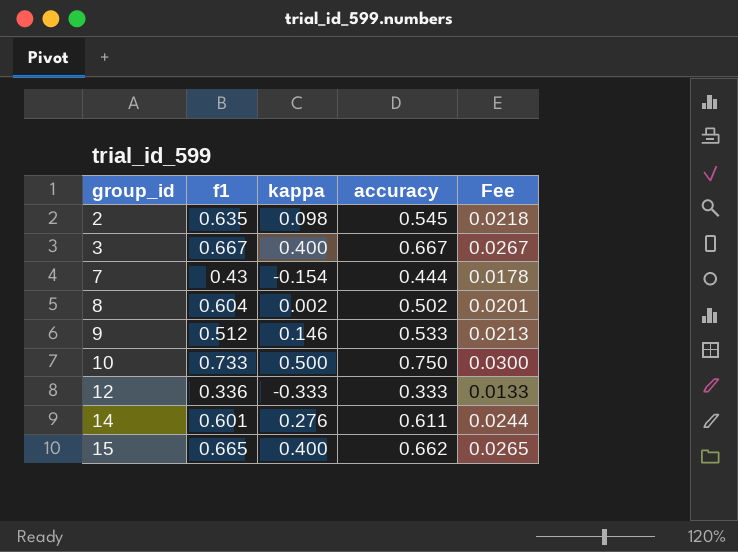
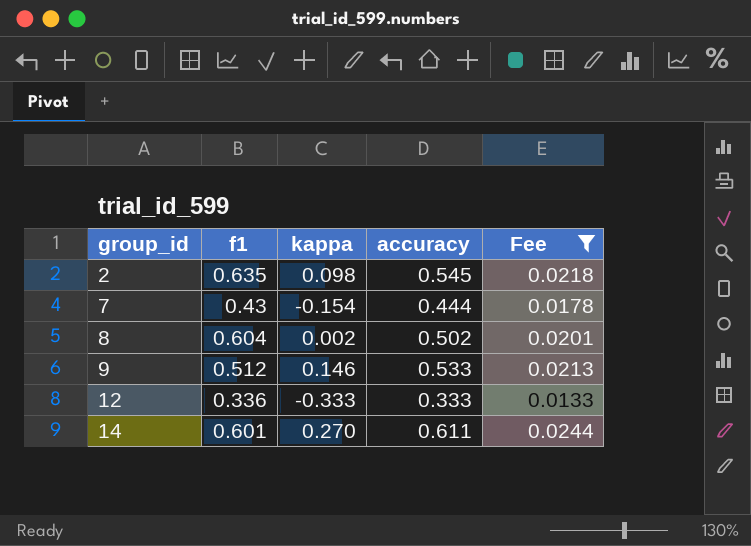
filter: none -> Fee <= 0.0244
14 | kappa: 0.276 -> 0.270

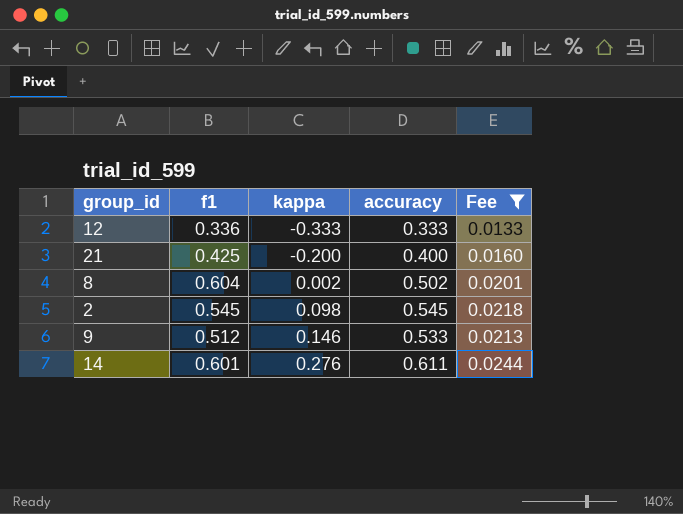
row order: group_id ascending -> kappa ascending
row 7: 0.43 | -0.154 | 0.444 | 0.0178 -> none
row 21: none -> 0.425 | -0.200 | 0.400 | 0.0160
2 | f1: 0.635 -> 0.545
14 | kappa: 0.270 -> 0.276

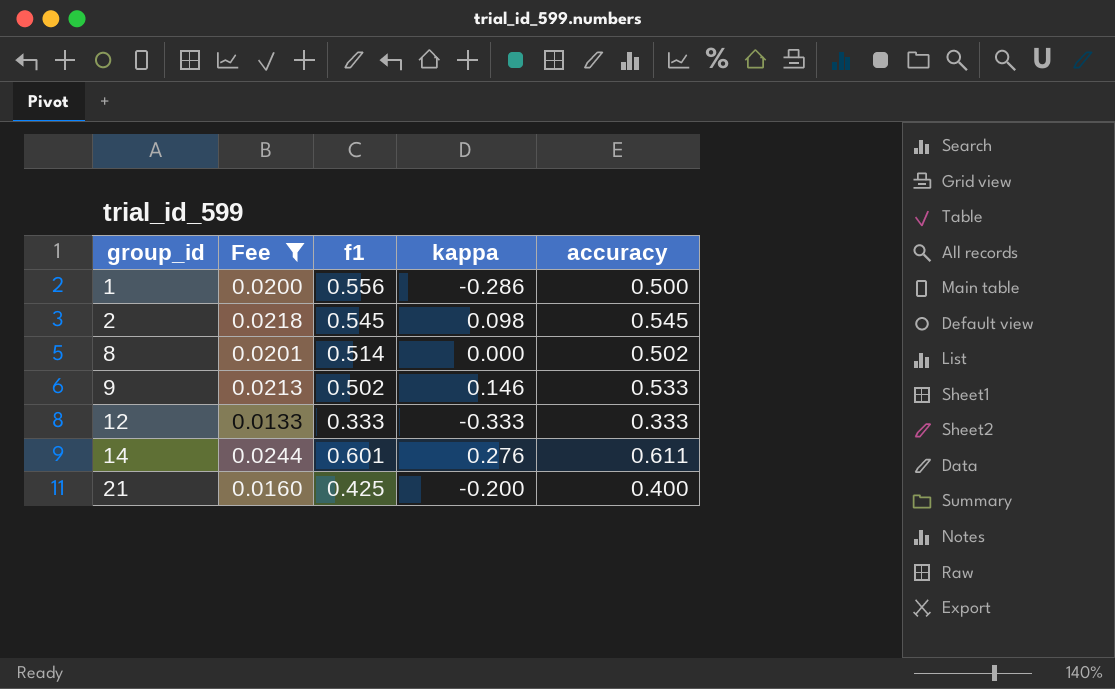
row order: kappa ascending -> group_id ascending
column Fee | position: 5 -> 2
row 1: none -> 0.0200 | 0.556 | -0.286 | 0.500
8 | f1: 0.604 -> 0.514
8 | kappa: 0.002 -> 0.000
9 | f1: 0.512 -> 0.502
12 | f1: 0.336 -> 0.333

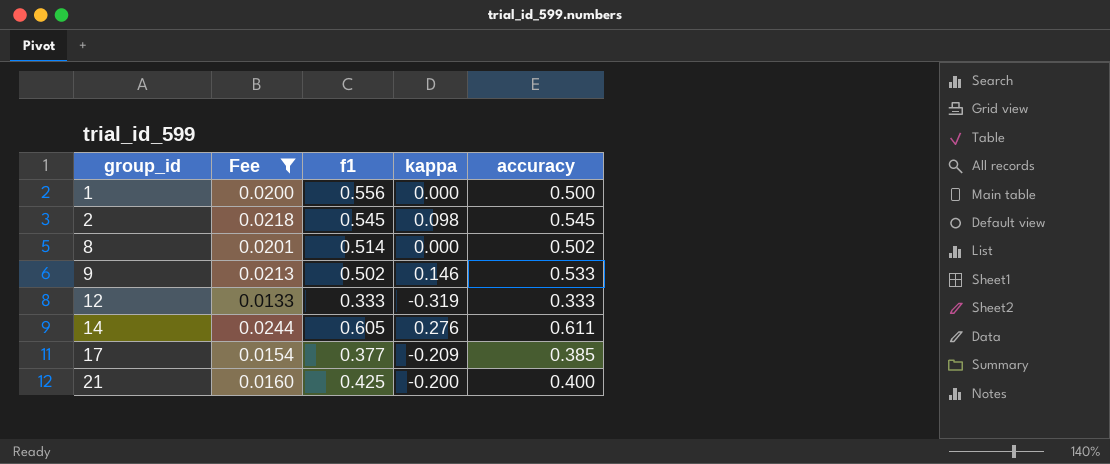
1 | kappa: -0.286 -> 0.000
12 | kappa: -0.333 -> -0.319
14 | f1: 0.601 -> 0.605
row 17: none -> 0.0154 | 0.377 | -0.209 | 0.385

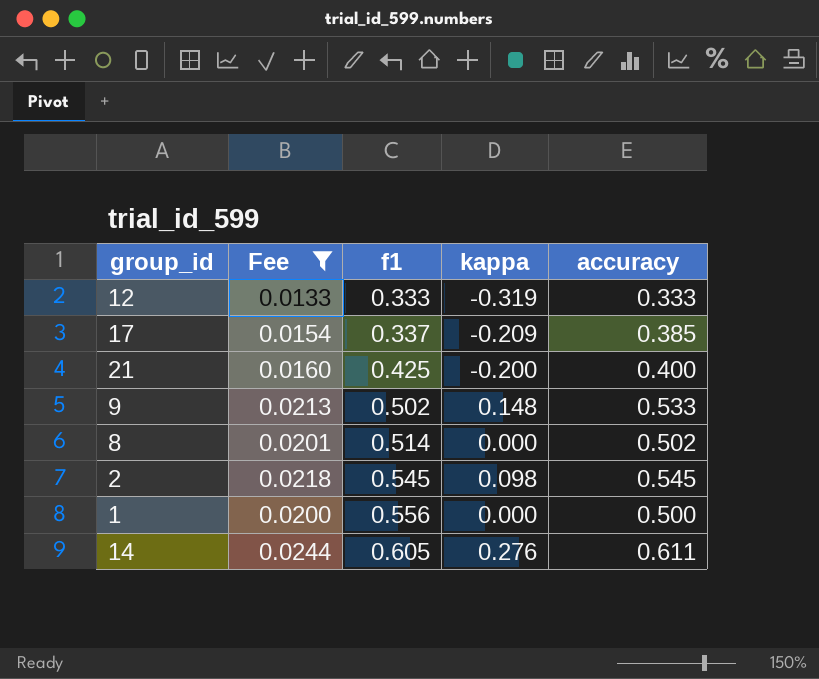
row order: group_id ascending -> f1 ascending
17 | f1: 0.377 -> 0.337
9 | kappa: 0.146 -> 0.148

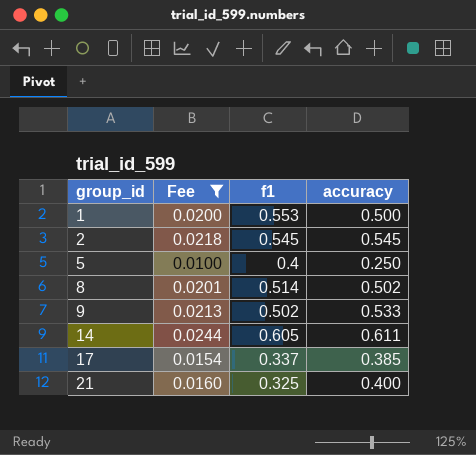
row order: f1 ascending -> group_id ascending
column kappa | position: 4 -> none
row 12: 0.0133 | 0.333 | -0.319 | 0.333 -> none
1 | f1: 0.556 -> 0.553
row 5: none -> 0.0100 | 0.4 | 0.250
21 | f1: 0.425 -> 0.325

